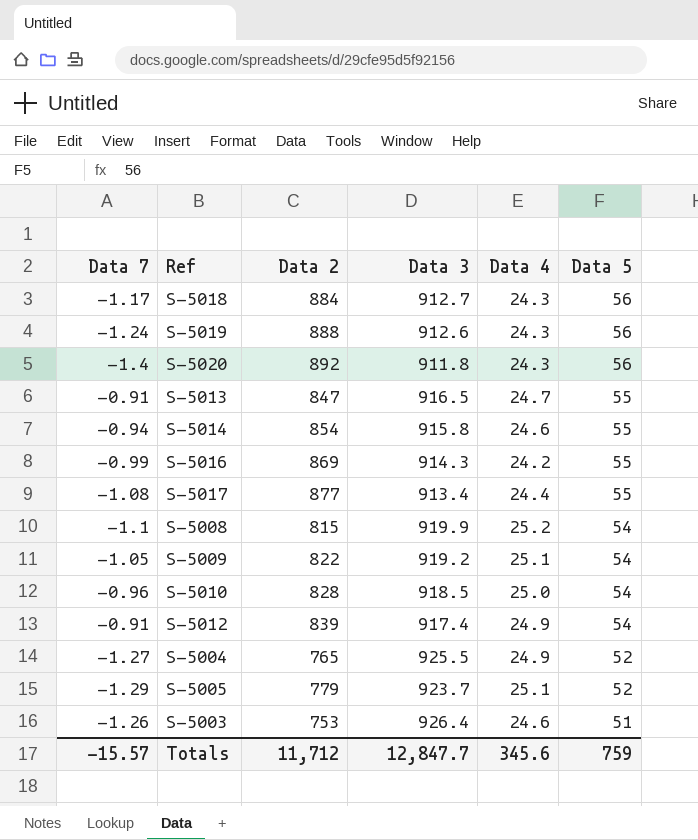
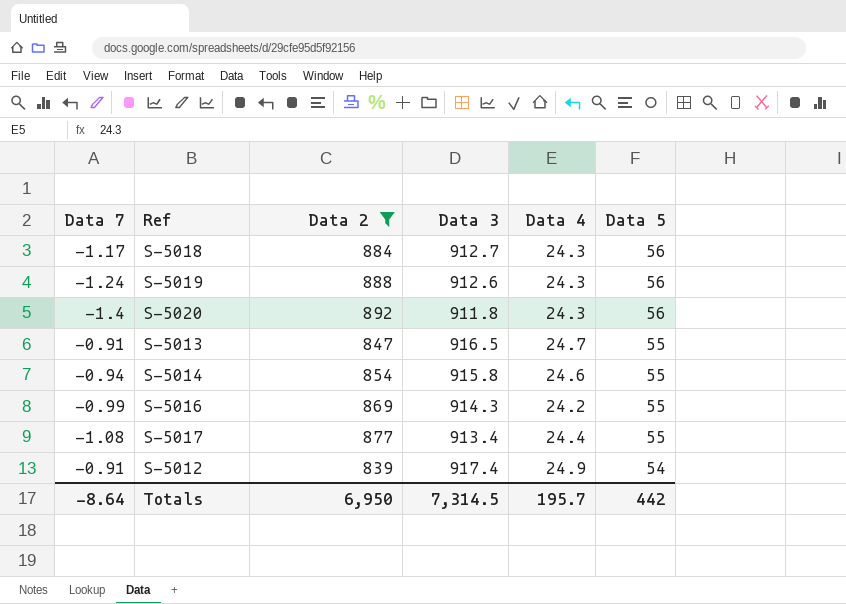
filter: none -> Data 2 >= 839
Totals | Data 7: -15.57 -> -8.64
Totals | Data 2: 11,712 -> 6,950
Totals | Data 3: 12,847.7 -> 7,314.5
Totals | Data 4: 345.6 -> 195.7
Totals | Data 5: 759 -> 442

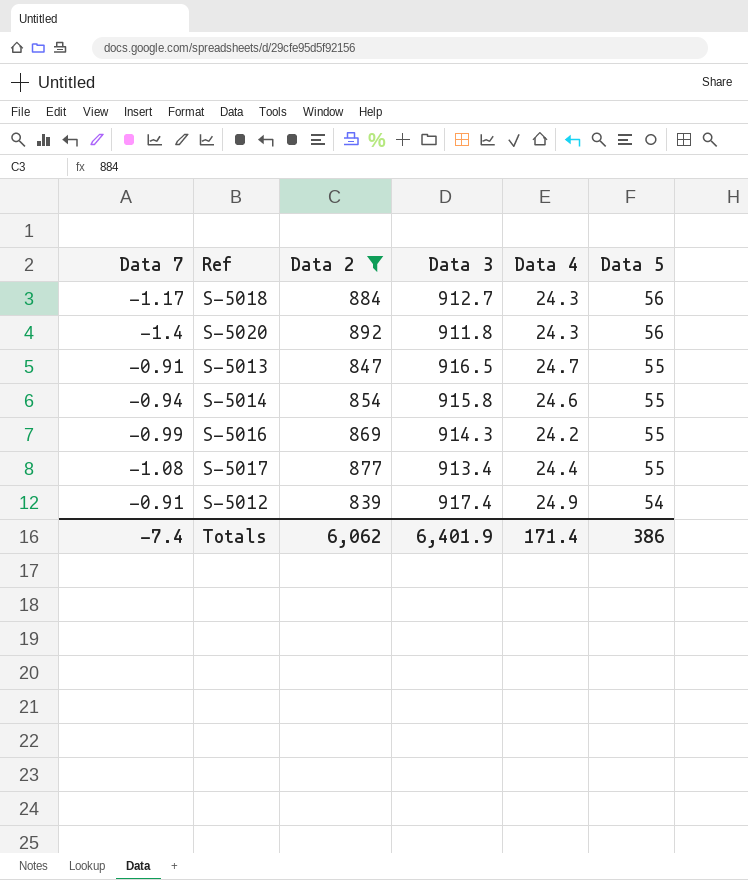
row S-5019: -1.24 | 888 | 912.6 | 24.3 | 56 -> none
Totals | Data 7: -8.64 -> -7.4
Totals | Data 2: 6,950 -> 6,062
Totals | Data 3: 7,314.5 -> 6,401.9
Totals | Data 4: 195.7 -> 171.4
Totals | Data 5: 442 -> 386

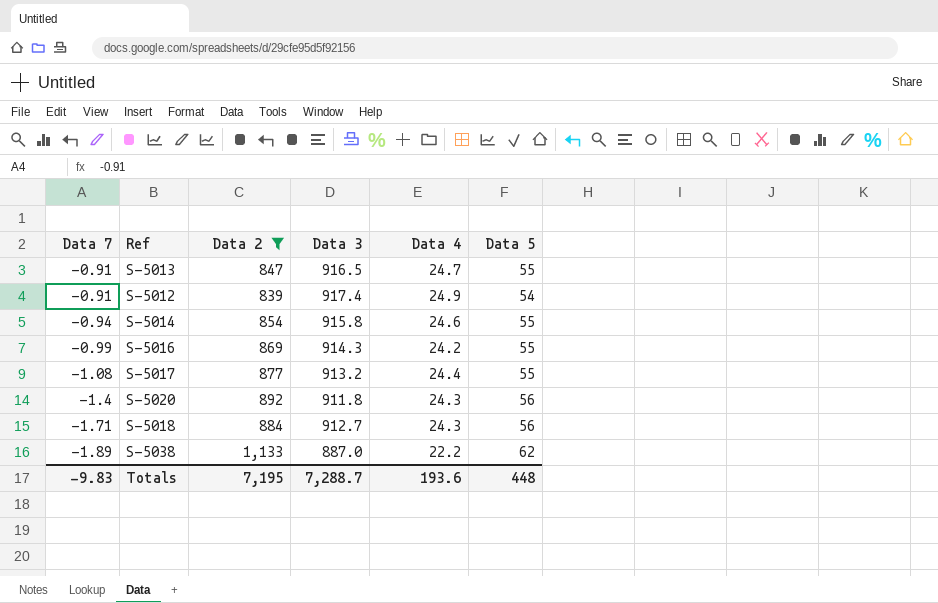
row order: Data 5 descending -> Data 7 descending
S-5017 | Data 3: 913.4 -> 913.2
S-5018 | Data 7: -1.17 -> -1.71
row S-5038: none -> -1.89 | 1,133 | 887.0 | 22.2 | 62
Totals | Data 7: -7.4 -> -9.83
Totals | Data 2: 6,062 -> 7,195
Totals | Data 3: 6,401.9 -> 7,288.7
Totals | Data 4: 171.4 -> 193.6
Totals | Data 5: 386 -> 448

